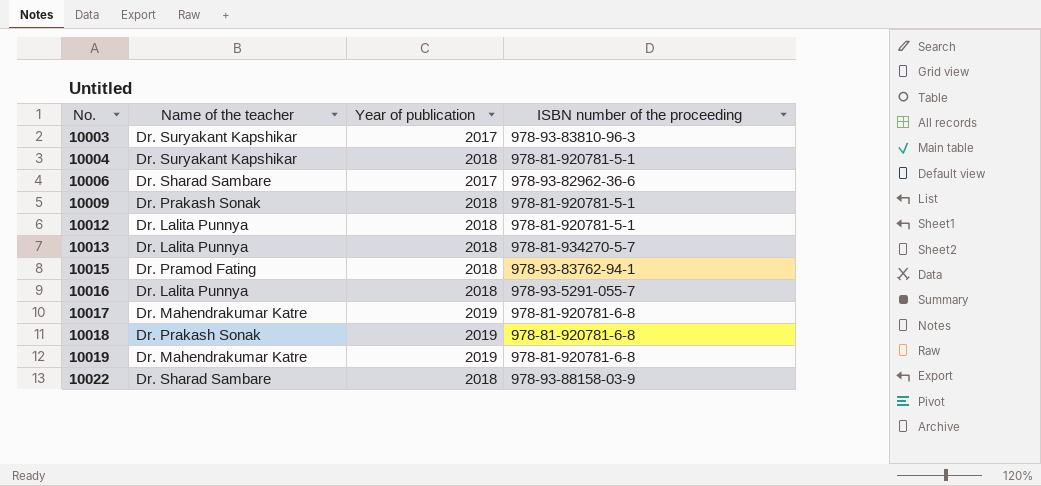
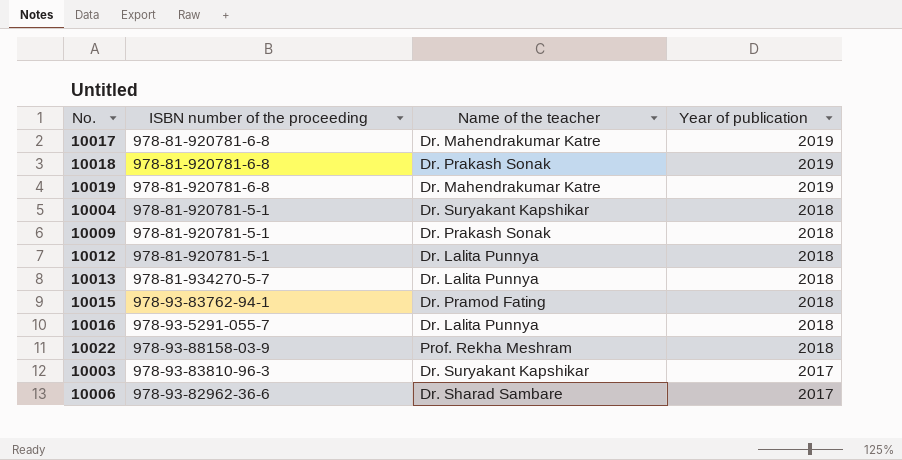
row order: No. ascending -> Year of publication descending
column ISBN number of the proceeding | position: 4 -> 2
10022 | Name of the teacher: Dr. Sharad Sambare -> Prof. Rekha Meshram

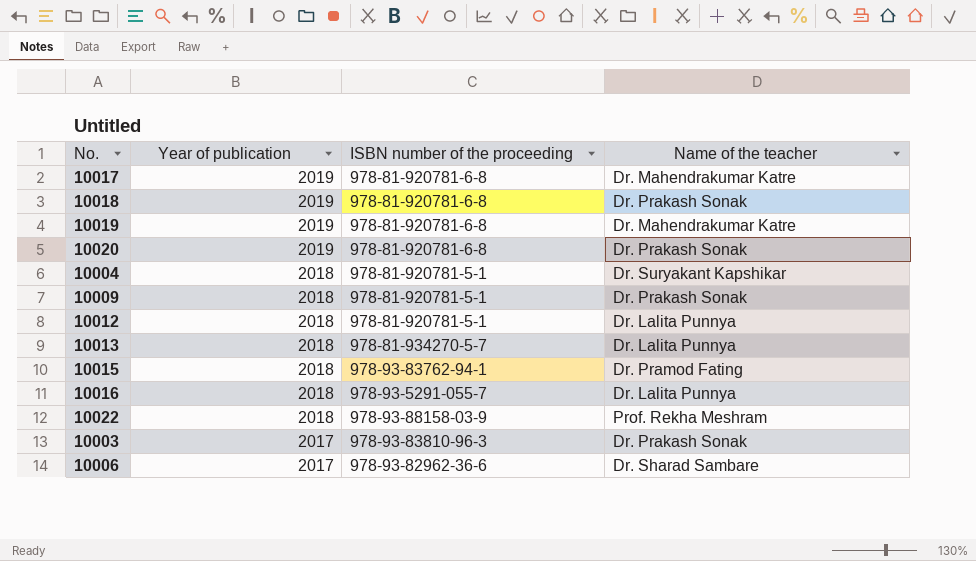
column Year of publication | position: 4 -> 2
row 10020: none -> 2019 | 978-81-920781-6-8 | Dr. Prakash Sonak
10003 | Name of the teacher: Dr. Suryakant Kapshikar -> Dr. Prakash Sonak

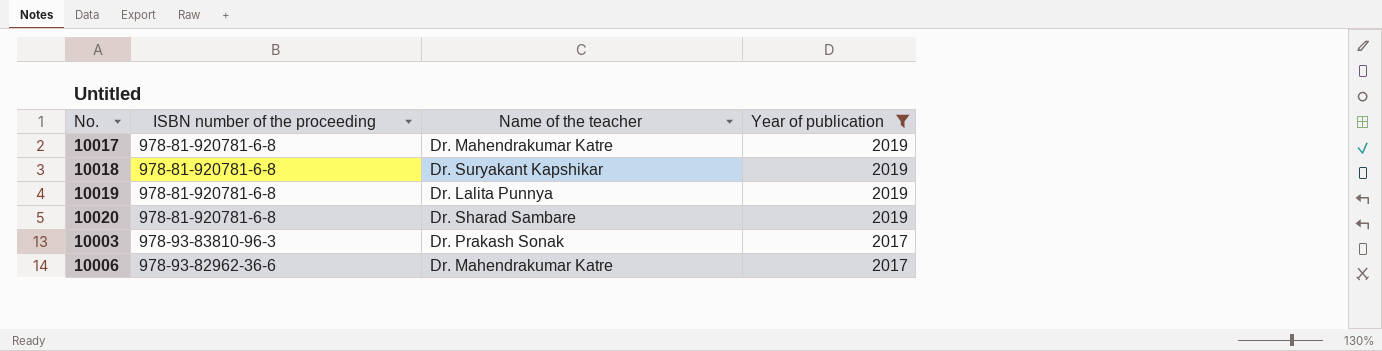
filter: none -> Year of publication != 2018
column Year of publication | position: 2 -> 4
10018 | Name of the teacher: Dr. Prakash Sonak -> Dr. Suryakant Kapshikar
10019 | Name of the teacher: Dr. Mahendrakumar Katre -> Dr. Lalita Punnya
10020 | Name of the teacher: Dr. Prakash Sonak -> Dr. Sharad Sambare
10006 | Name of the teacher: Dr. Sharad Sambare -> Dr. Mahendrakumar Katre

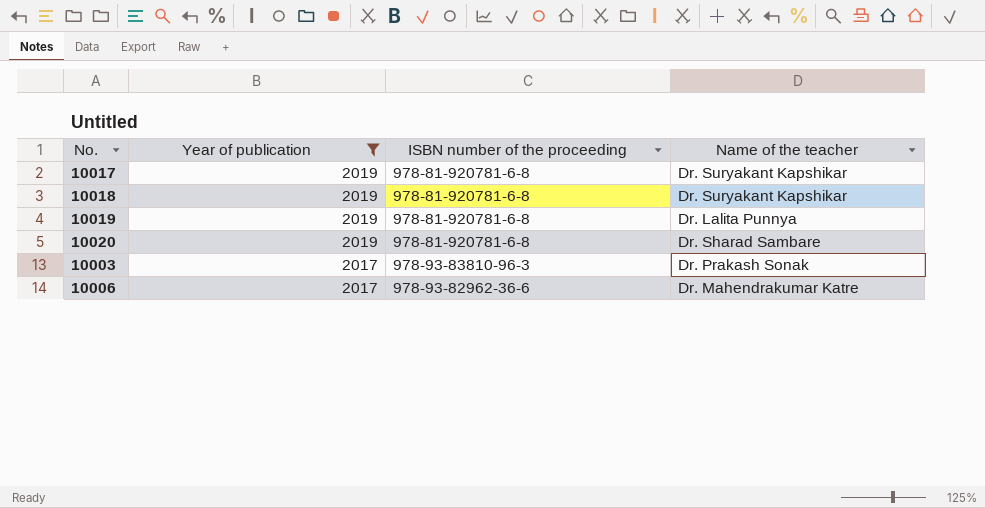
column Year of publication | position: 4 -> 2
10017 | Name of the teacher: Dr. Mahendrakumar Katre -> Dr. Suryakant Kapshikar

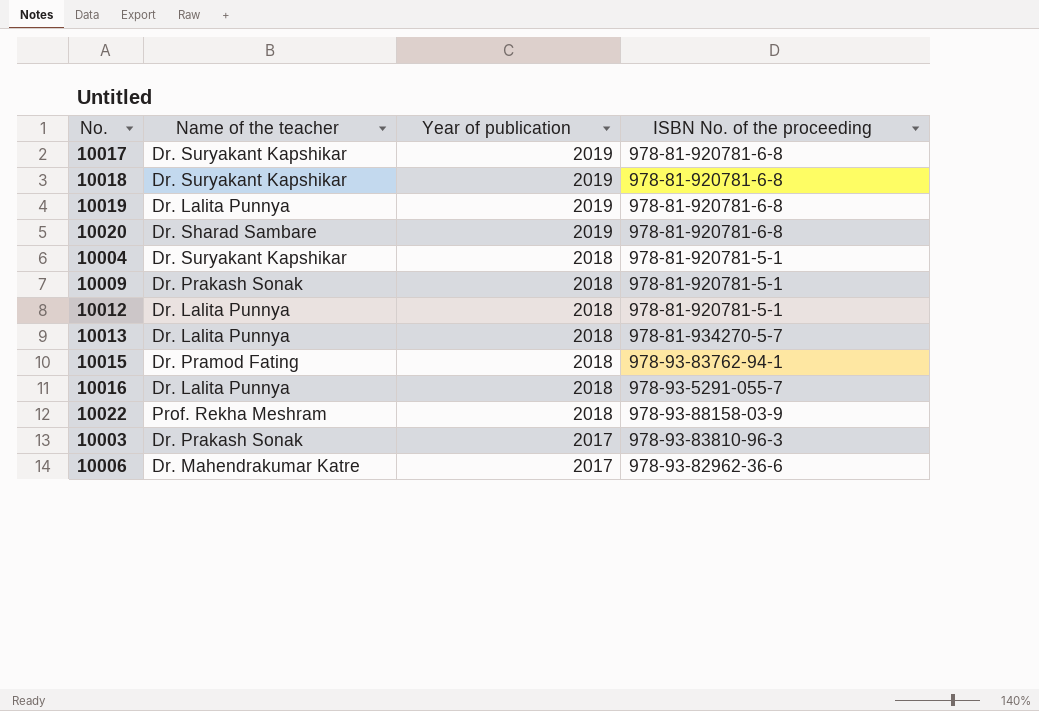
filter: Year of publication != 2018 -> none
column Name of the teacher | position: 4 -> 2
column name: ISBN number of the proceeding -> ISBN No. of the proceeding

